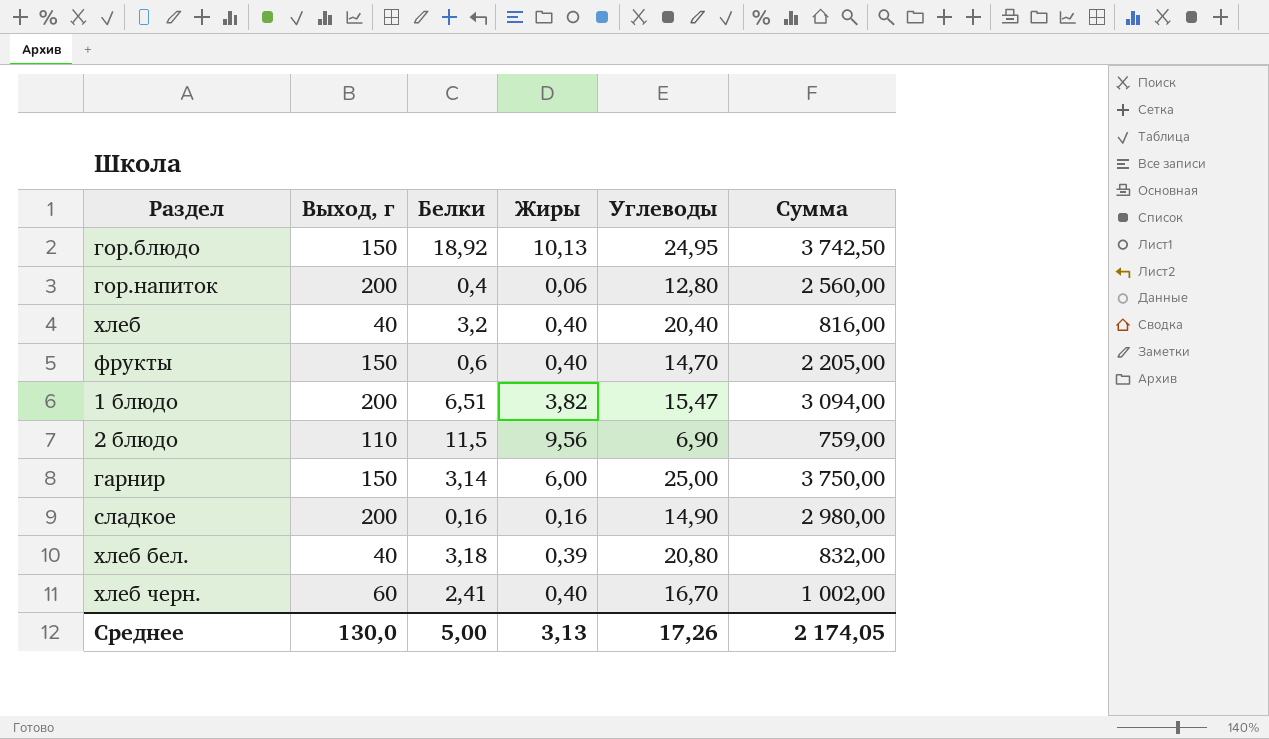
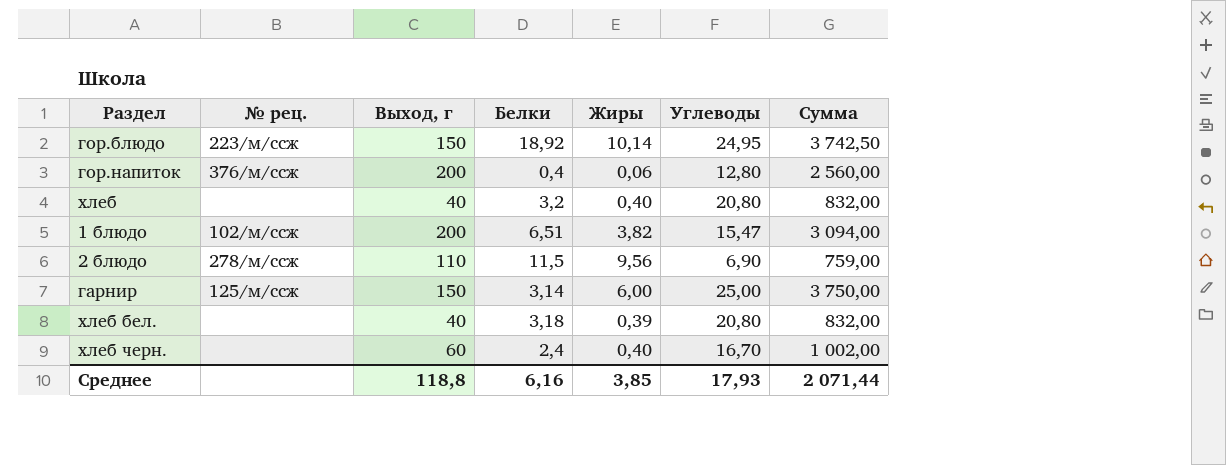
column № рец. | position: none -> 2
row фрукты: 150 | 0,6 | 0,40 | 14,70 | 2 205,00 -> none
row сладкое: 200 | 0,16 | 0,16 | 14,90 | 2 980,00 -> none
гор.блюдо | Жиры: 10,13 -> 10,14
хлеб | Углеводы: 20,40 -> 20,80
хлеб | Сумма: 816,00 -> 832,00
хлеб черн. | Белки: 2,41 -> 2,4
Среднее | Выход, г: 130,0 -> 118,8
Среднее | Белки: 5,00 -> 6,16
Среднее | Жиры: 3,13 -> 3,85
Среднее | Углеводы: 17,26 -> 17,93
Среднее | Сумма: 2 174,05 -> 2 071,44

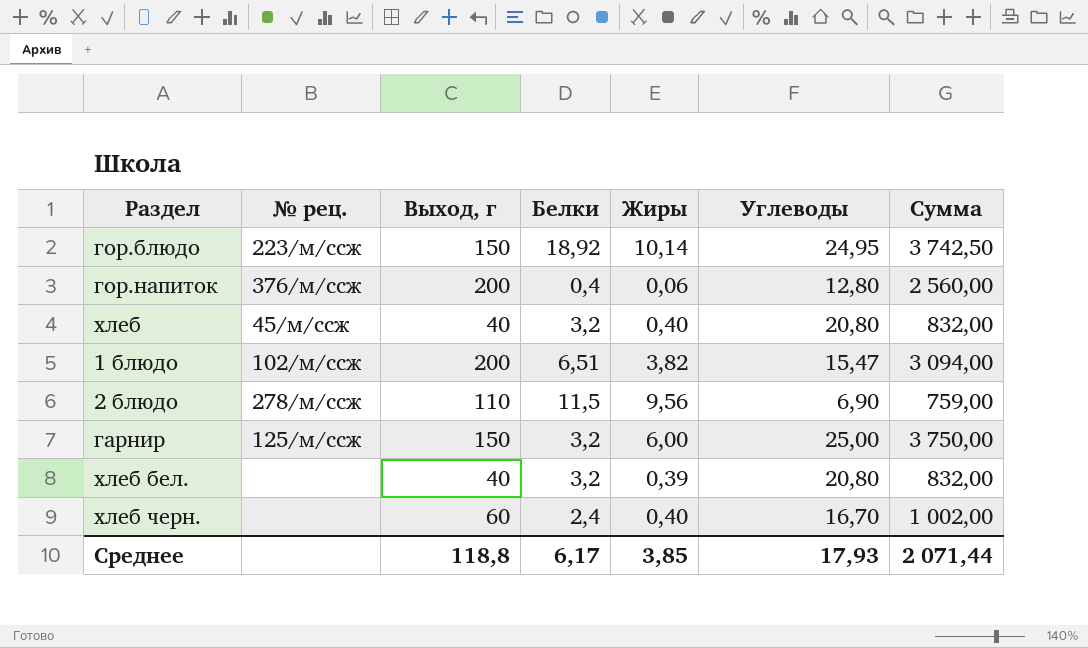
хлеб | № рец.: none -> 45/м/ссж
гарнир | Белки: 3,14 -> 3,2
хлеб бел. | Белки: 3,18 -> 3,2
Среднее | Белки: 6,16 -> 6,17

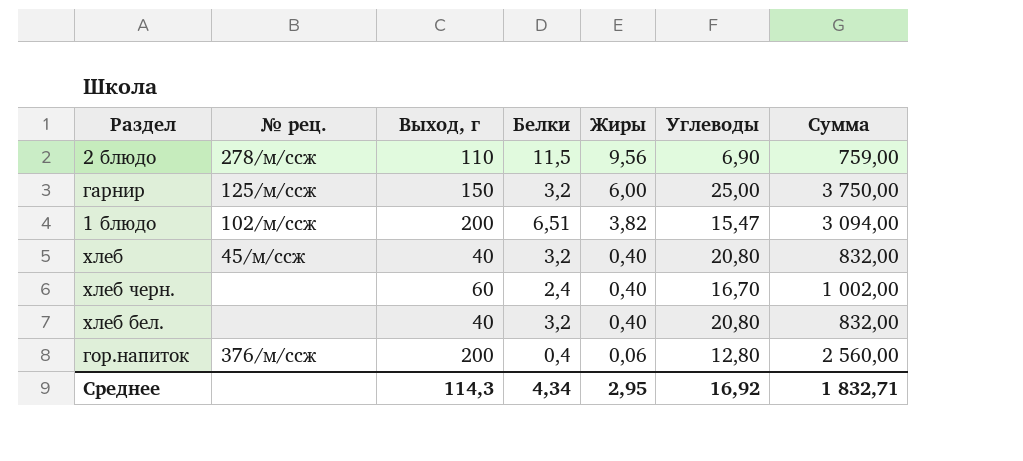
row order: none -> Жиры descending
row гор.блюдо: 223/м/ссж | 150 | 18,92 | 10,14 | 24,95 | 3 742,50 -> none
хлеб бел. | Жиры: 0,39 -> 0,40
Среднее | Выход, г: 118,8 -> 114,3
Среднее | Белки: 6,17 -> 4,34
Среднее | Жиры: 3,85 -> 2,95
Среднее | Углеводы: 17,93 -> 16,92
Среднее | Сумма: 2 071,44 -> 1 832,71

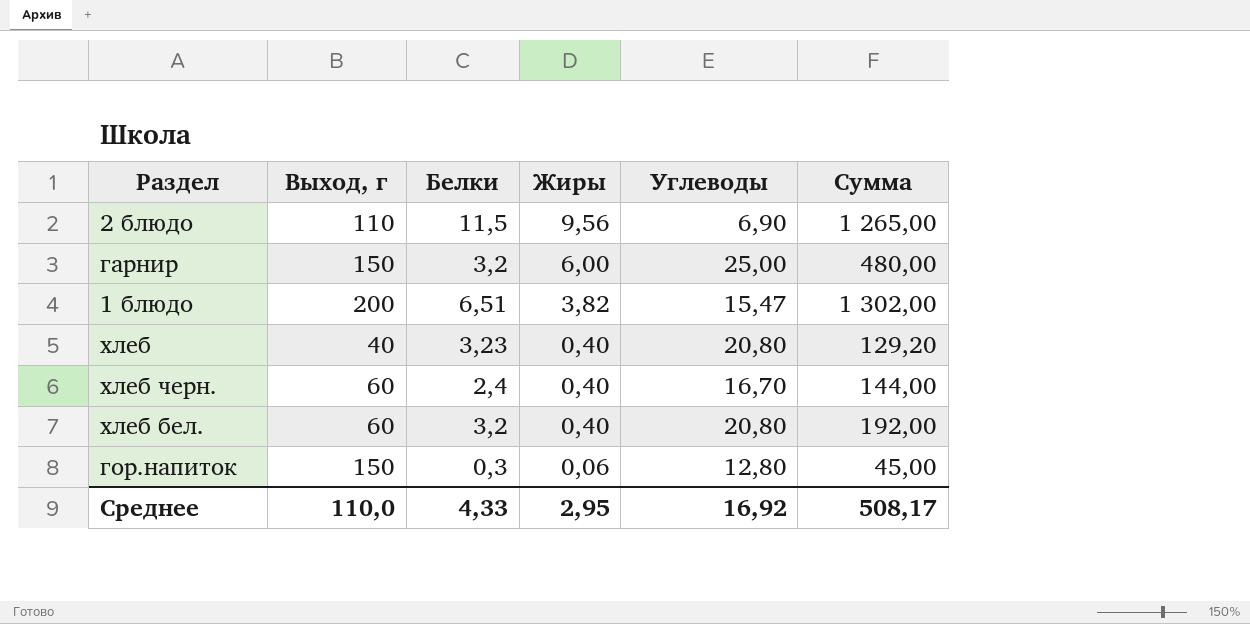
column № рец. | position: 2 -> none
column Сумма | formula: [Выход, г] * [Углеводы] -> [Выход, г] * [Белки]
хлеб | Белки: 3,2 -> 3,23
хлеб бел. | Выход, г: 40 -> 60
гор.напиток | Выход, г: 200 -> 150
гор.напиток | Белки: 0,4 -> 0,3
Среднее | Выход, г: 114,3 -> 110,0
Среднее | Белки: 4,34 -> 4,33
Среднее | Сумма: 1 832,71 -> 508,17

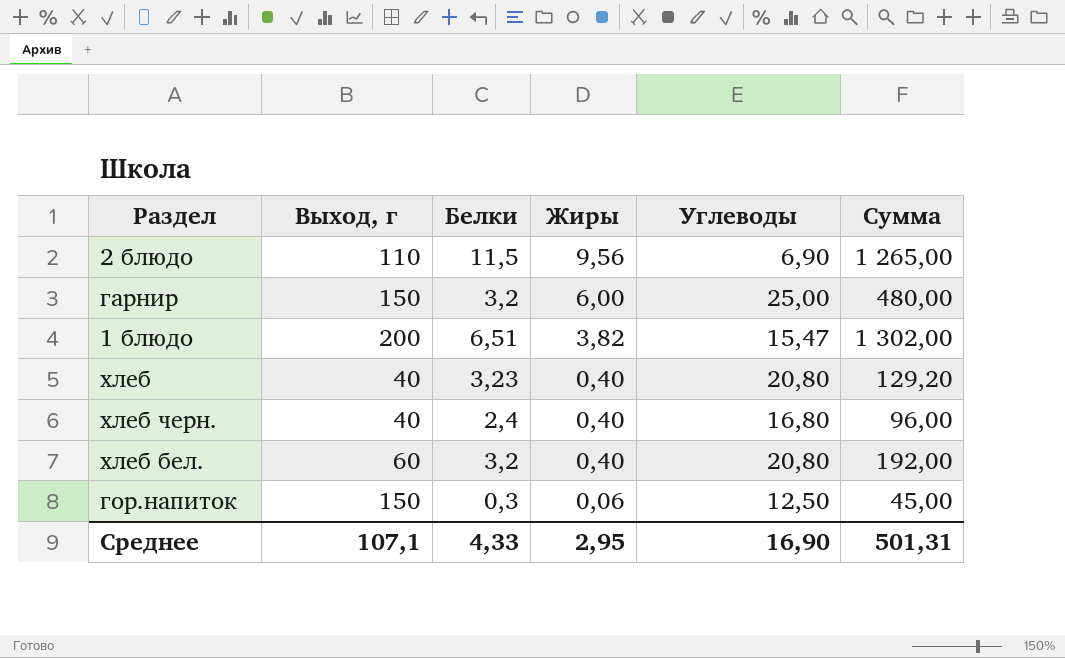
хлеб черн. | Выход, г: 60 -> 40
хлеб черн. | Углеводы: 16,70 -> 16,80
хлеб черн. | Сумма: 144,00 -> 96,00
гор.напиток | Углеводы: 12,80 -> 12,50
Среднее | Выход, г: 110,0 -> 107,1
Среднее | Углеводы: 16,92 -> 16,90
Среднее | Сумма: 508,17 -> 501,31

